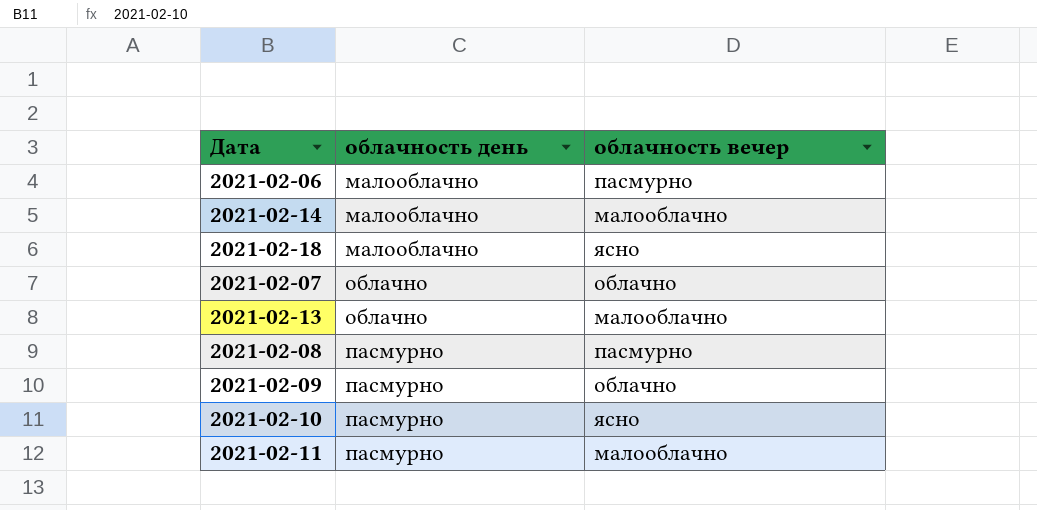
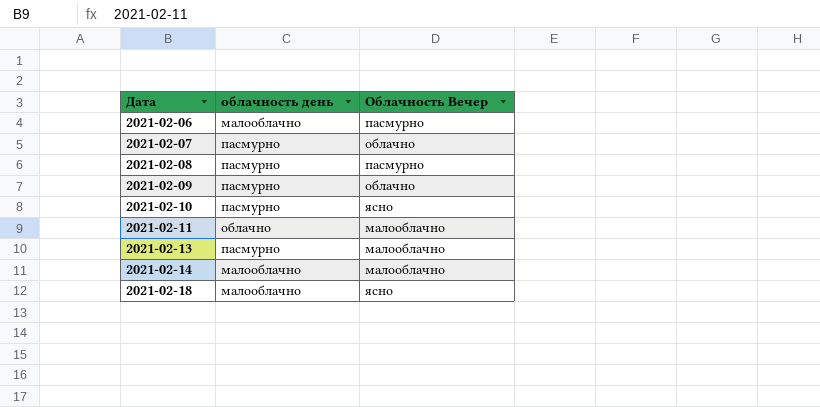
row order: облачность день ascending -> Дата ascending
column name: облачность вечер -> Облачность Вечер
2021-02-07 | облачность день: облачно -> пасмурно
2021-02-11 | облачность день: пасмурно -> облачно
2021-02-13 | облачность день: облачно -> пасмурно

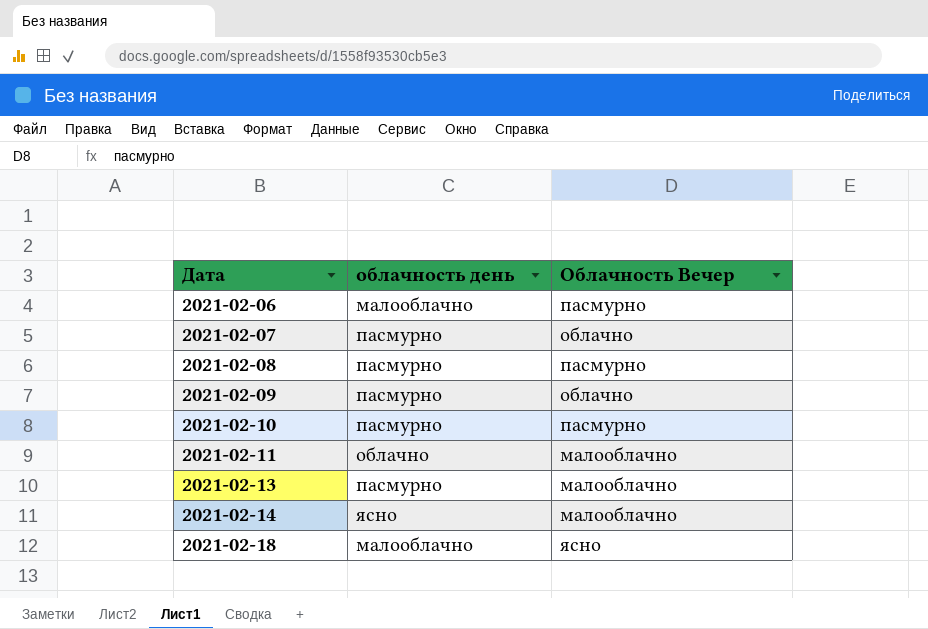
2021-02-10 | Облачность Вечер: ясно -> пасмурно
2021-02-14 | облачность день: малооблачно -> ясно

